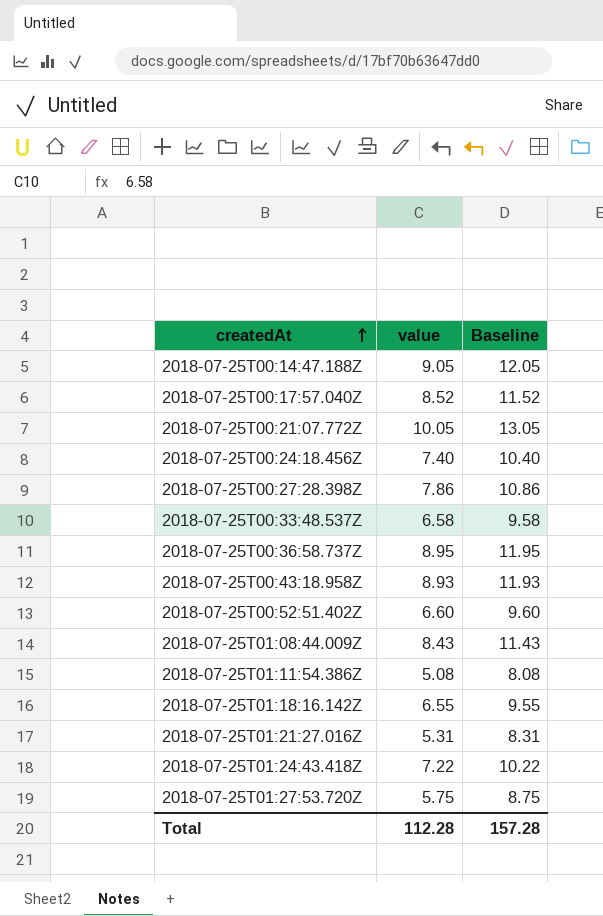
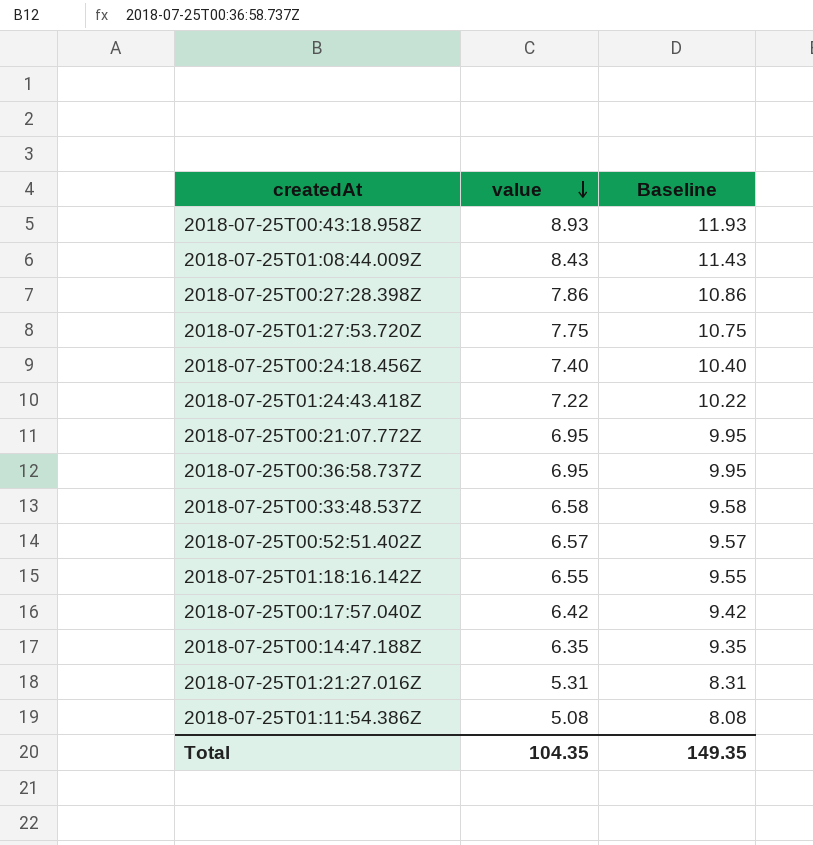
row order: createdAt ascending -> value descending
2018-07-25T01:27:53.720Z | value: 5.75 -> 7.75
2018-07-25T01:27:53.720Z | Baseline: 8.75 -> 10.75
2018-07-25T00:21:07.772Z | value: 10.05 -> 6.95
2018-07-25T00:21:07.772Z | Baseline: 13.05 -> 9.95
2018-07-25T00:36:58.737Z | value: 8.95 -> 6.95
2018-07-25T00:36:58.737Z | Baseline: 11.95 -> 9.95
2018-07-25T00:52:51.402Z | value: 6.60 -> 6.57
2018-07-25T00:52:51.402Z | Baseline: 9.60 -> 9.57
2018-07-25T00:17:57.040Z | value: 8.52 -> 6.42
2018-07-25T00:17:57.040Z | Baseline: 11.52 -> 9.42
2018-07-25T00:14:47.188Z | value: 9.05 -> 6.35
2018-07-25T00:14:47.188Z | Baseline: 12.05 -> 9.35
Total | value: 112.28 -> 104.35
Total | Baseline: 157.28 -> 149.35

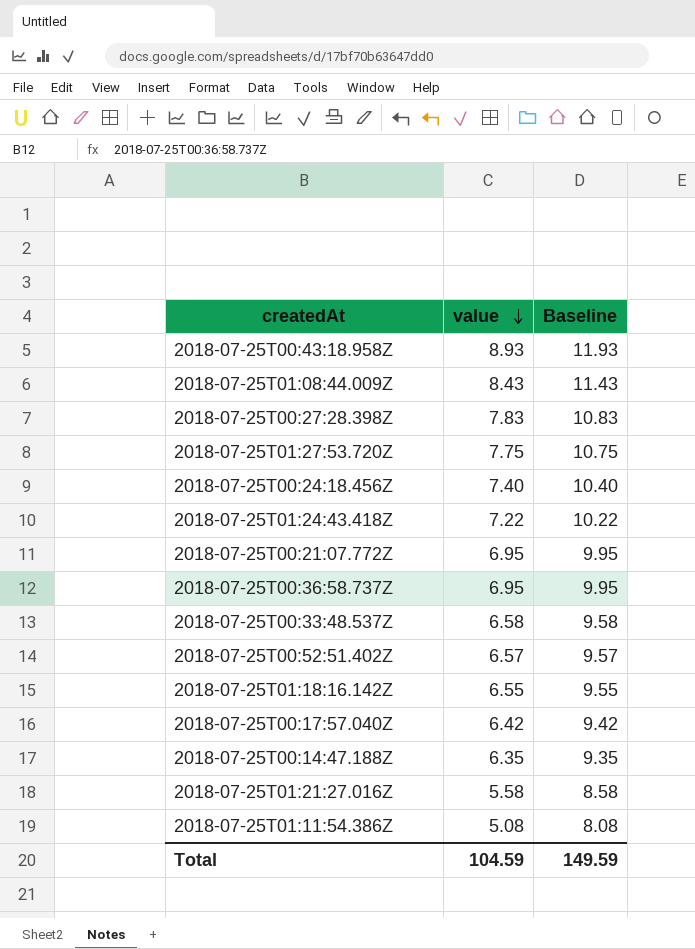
2018-07-25T00:27:28.398Z | value: 7.86 -> 7.83
2018-07-25T00:27:28.398Z | Baseline: 10.86 -> 10.83
2018-07-25T01:21:27.016Z | value: 5.31 -> 5.58
2018-07-25T01:21:27.016Z | Baseline: 8.31 -> 8.58
Total | value: 104.35 -> 104.59
Total | Baseline: 149.35 -> 149.59

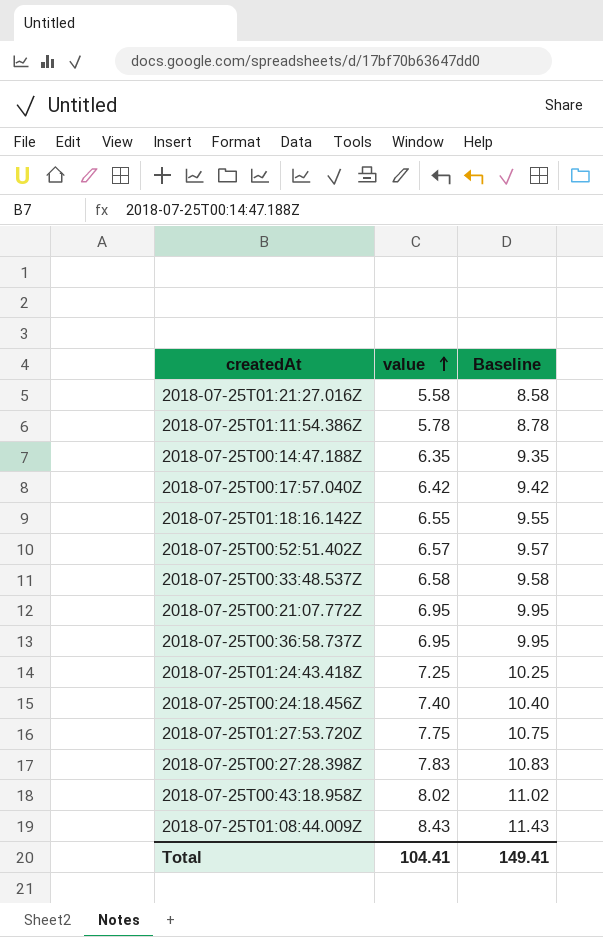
row order: value descending -> value ascending
2018-07-25T01:11:54.386Z | value: 5.08 -> 5.78
2018-07-25T01:11:54.386Z | Baseline: 8.08 -> 8.78
2018-07-25T01:24:43.418Z | value: 7.22 -> 7.25
2018-07-25T01:24:43.418Z | Baseline: 10.22 -> 10.25
2018-07-25T00:43:18.958Z | value: 8.93 -> 8.02
2018-07-25T00:43:18.958Z | Baseline: 11.93 -> 11.02
Total | value: 104.59 -> 104.41
Total | Baseline: 149.59 -> 149.41

